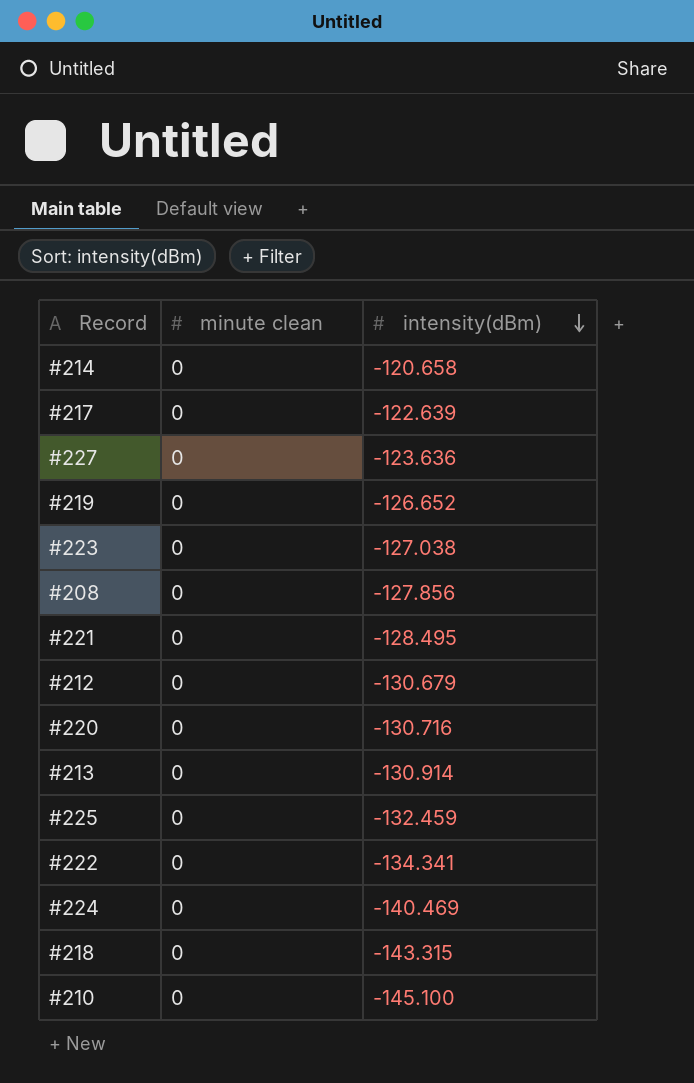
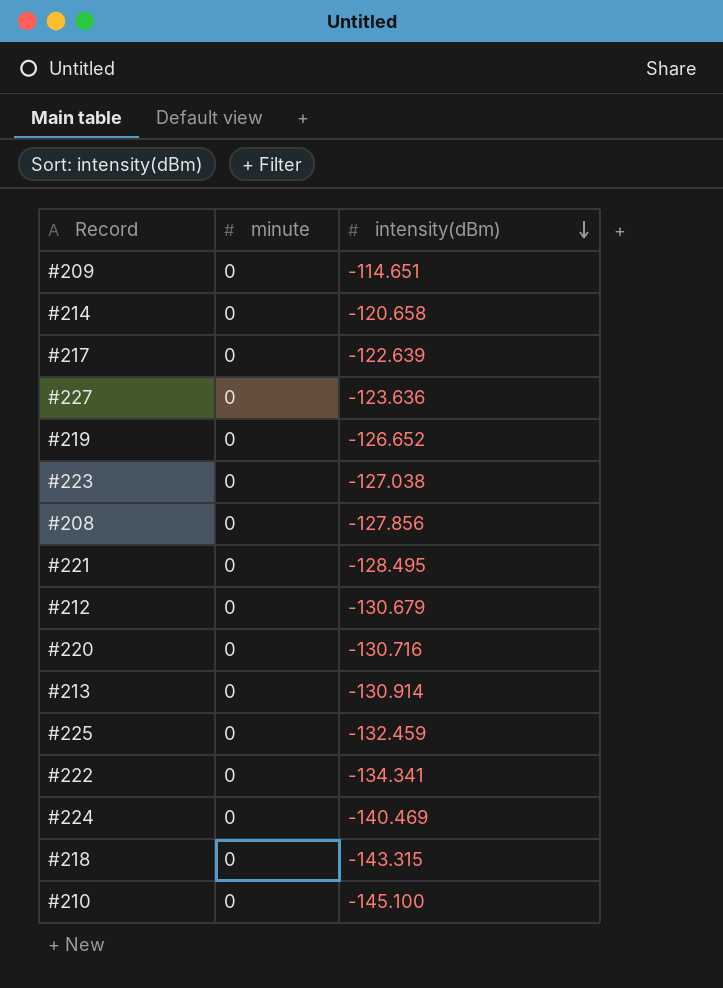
column name: minute clean -> minute
row #209: none -> 0 | -114.651

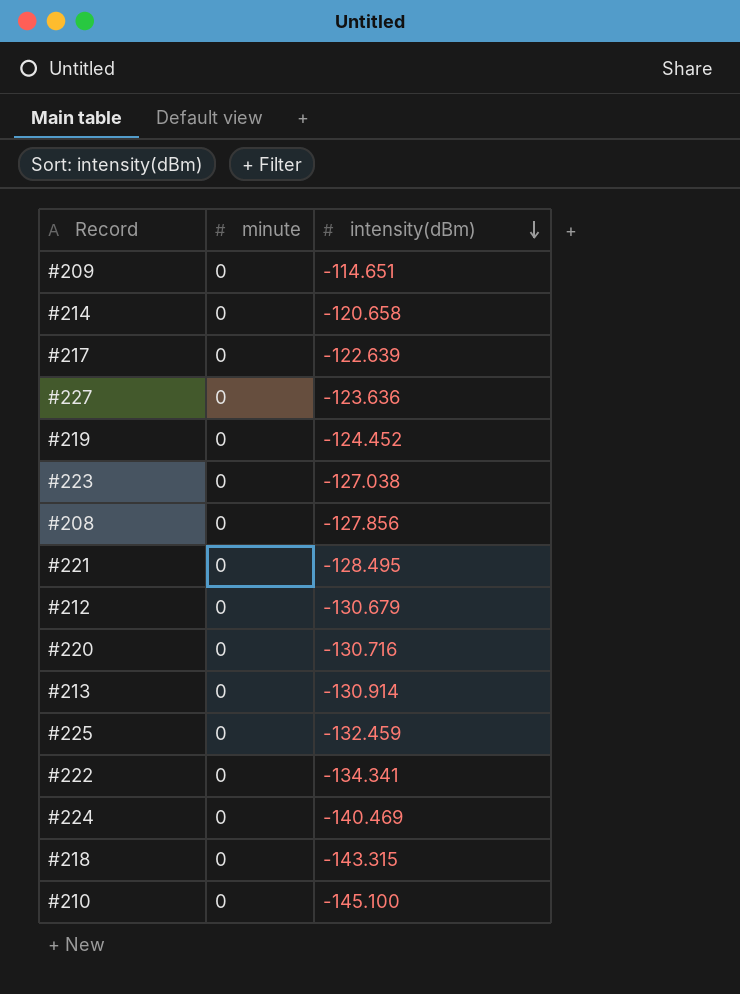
#219 | intensity(dBm): -126.652 -> -124.452

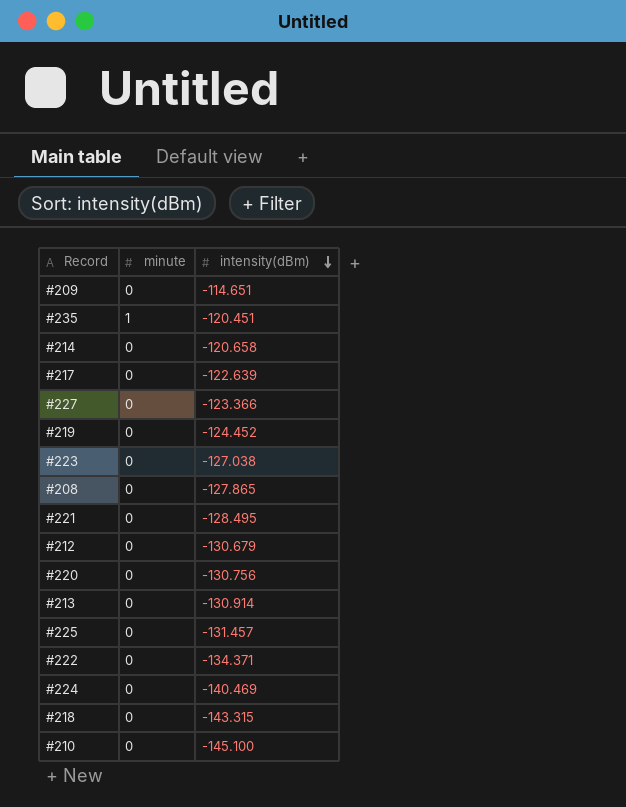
row #235: none -> 1 | -120.451
#227 | intensity(dBm): -123.636 -> -123.366
#208 | intensity(dBm): -127.856 -> -127.865
#220 | intensity(dBm): -130.716 -> -130.756
#225 | intensity(dBm): -132.459 -> -131.457
#222 | intensity(dBm): -134.341 -> -134.371

